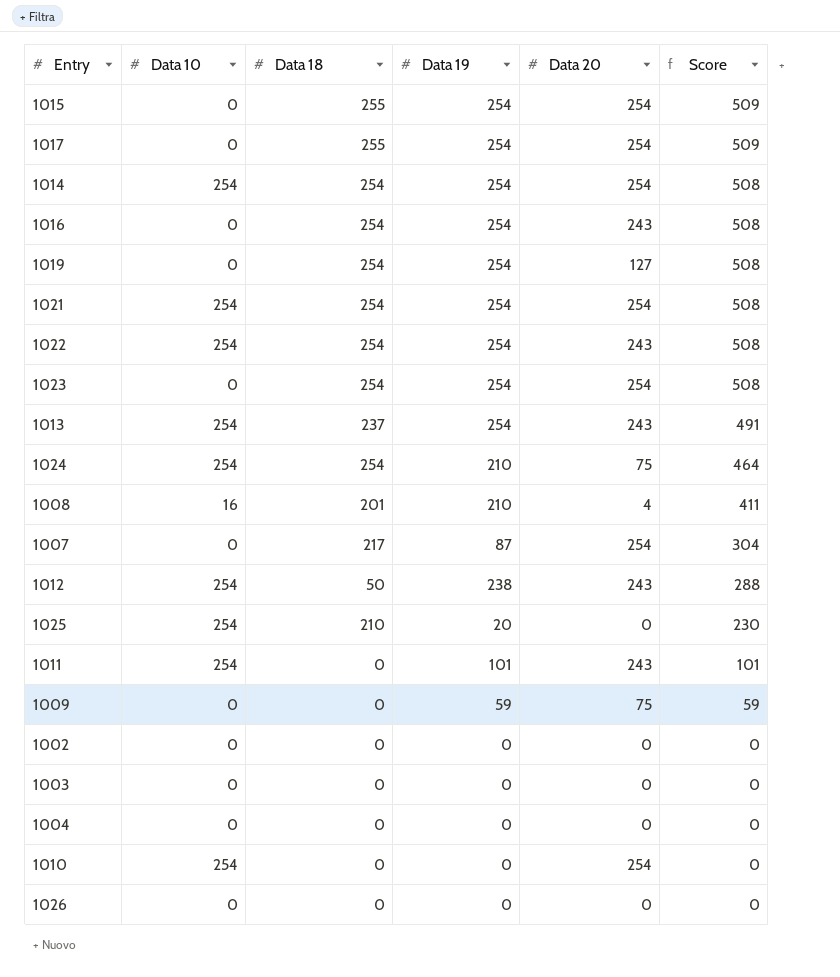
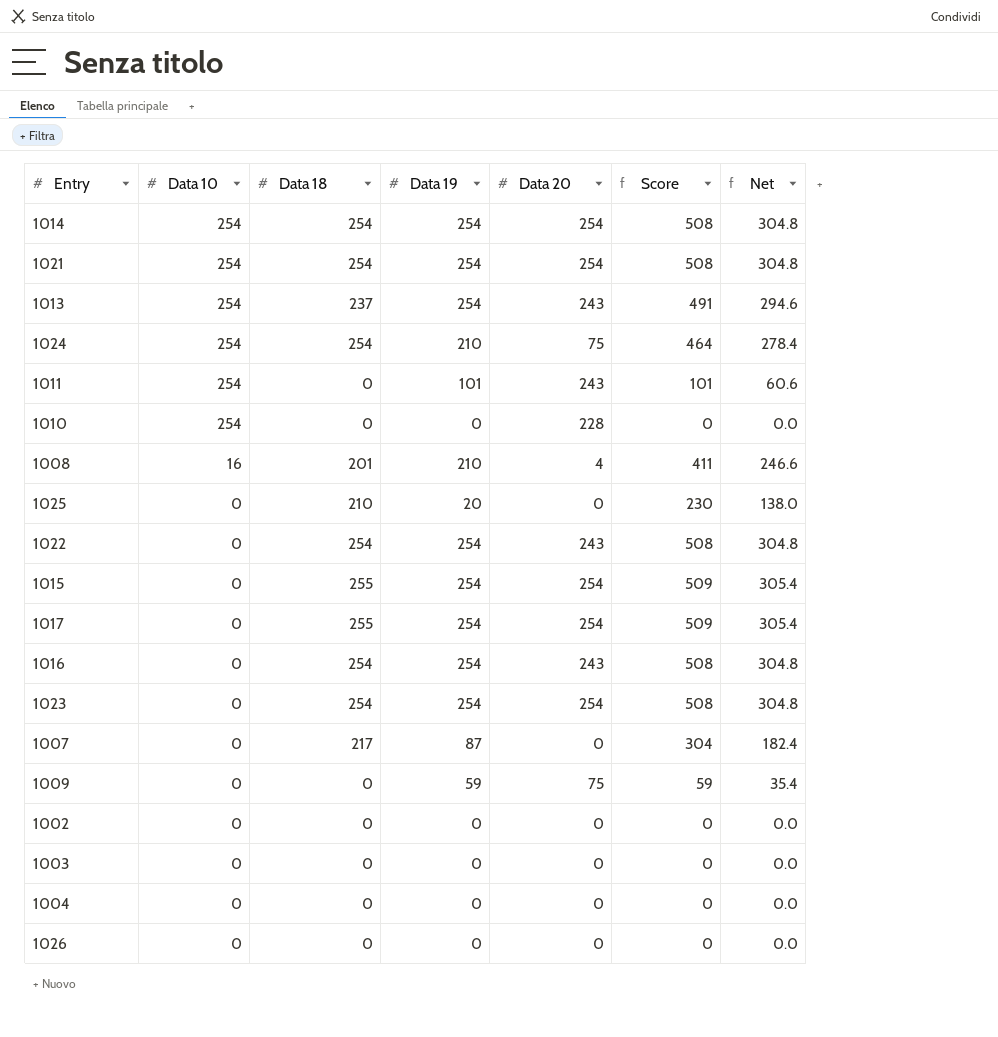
row order: Score descending -> Data 10 descending
column Net | formula: none -> [Score] * 0.6
row 1019: 0 | 254 | 254 | 127 | 508 -> none
row 1012: 254 | 50 | 238 | 243 | 288 -> none
1010 | Data 20: 254 -> 228
1025 | Data 10: 254 -> 0
1022 | Data 10: 254 -> 0
1007 | Data 20: 254 -> 0

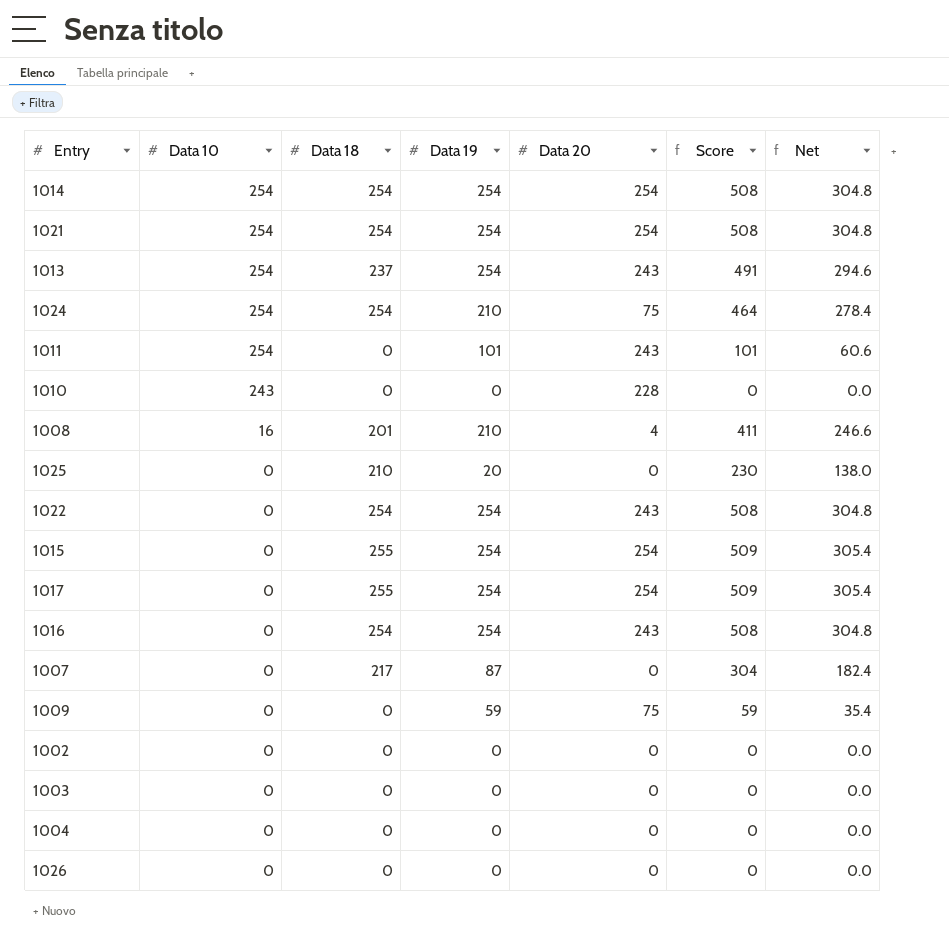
row 1023: 0 | 254 | 254 | 254 | 508 | 304.8 -> none
1010 | Data 10: 254 -> 243

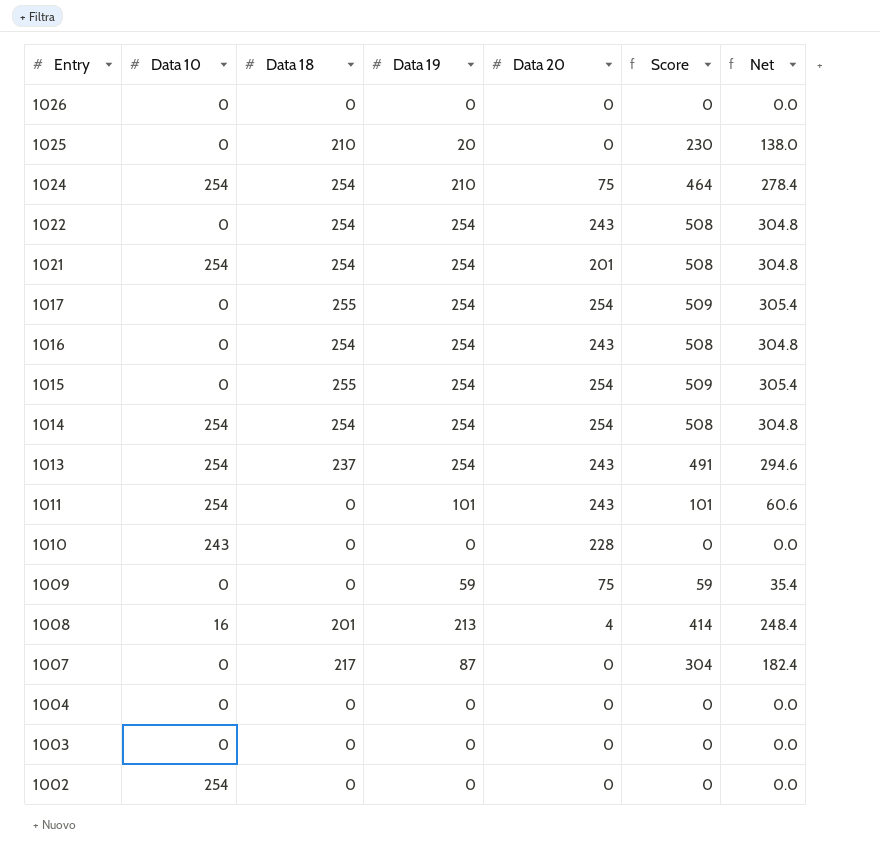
row order: Data 10 descending -> Entry descending
1021 | Data 20: 254 -> 201
1008 | Data 19: 210 -> 213
1008 | Score: 411 -> 414
1008 | Net: 246.6 -> 248.4
1002 | Data 10: 0 -> 254

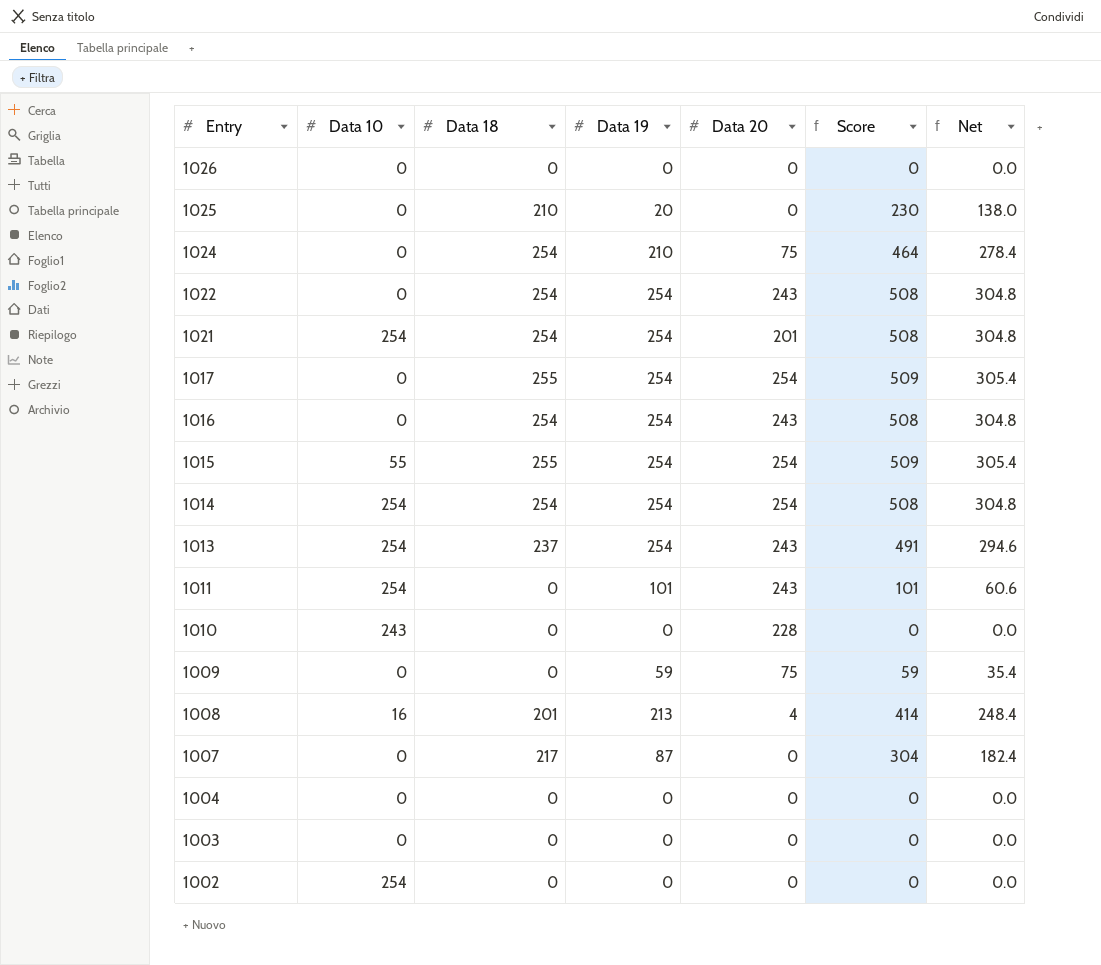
1024 | Data 10: 254 -> 0
1015 | Data 10: 0 -> 55

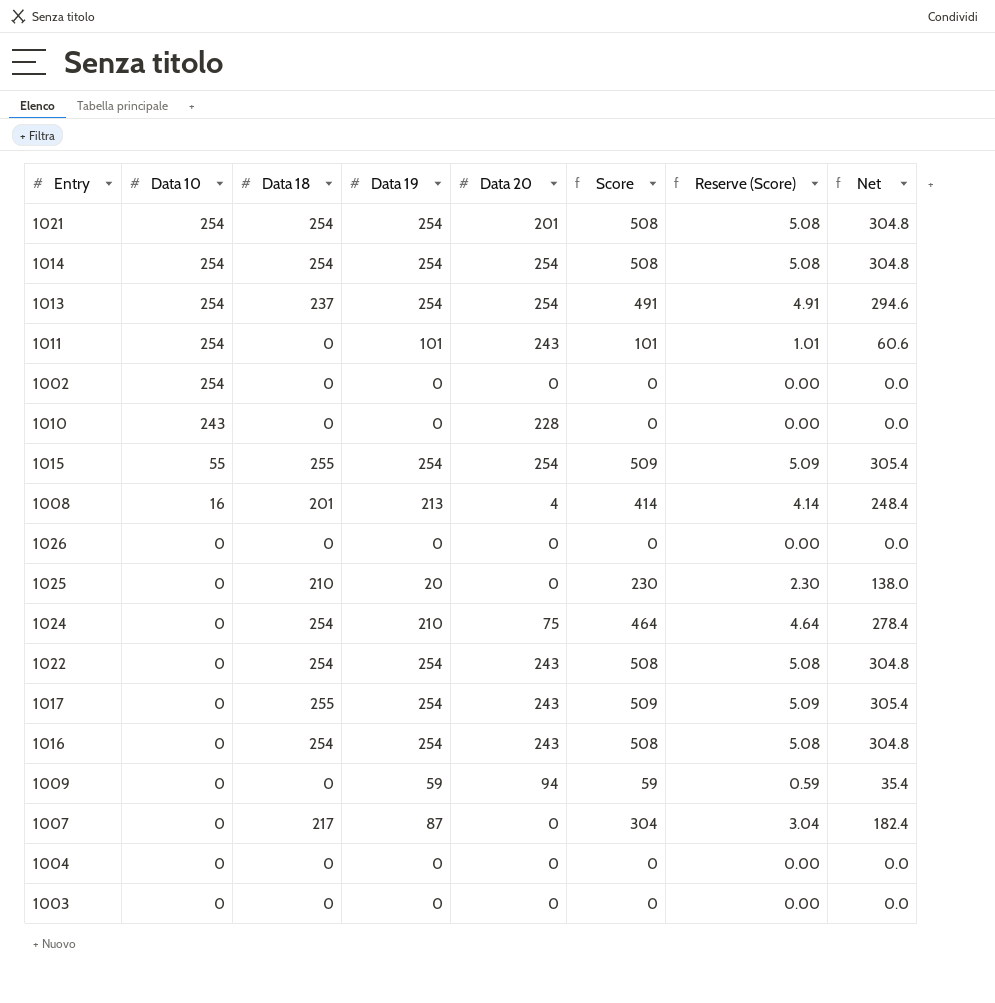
row order: Entry descending -> Data 10 descending
column Reserve (Score) | formula: none -> [Score] * 0.01
1013 | Data 20: 243 -> 254
1017 | Data 20: 254 -> 243
1009 | Data 20: 75 -> 94

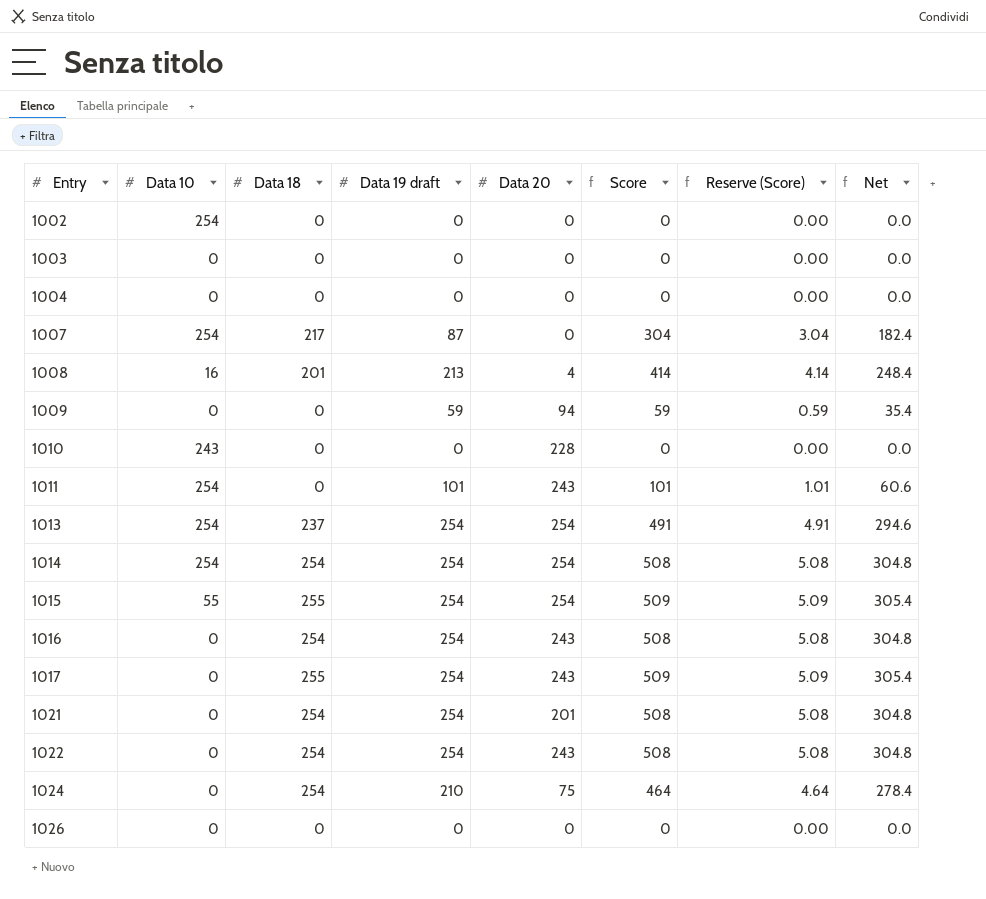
row order: Data 10 descending -> Entry ascending
column name: Data 19 -> Data 19 draft
row 1025: 0 | 210 | 20 | 0 | 230 | 2.30 | 138.0 -> none
1007 | Data 10: 0 -> 254
1021 | Data 10: 254 -> 0

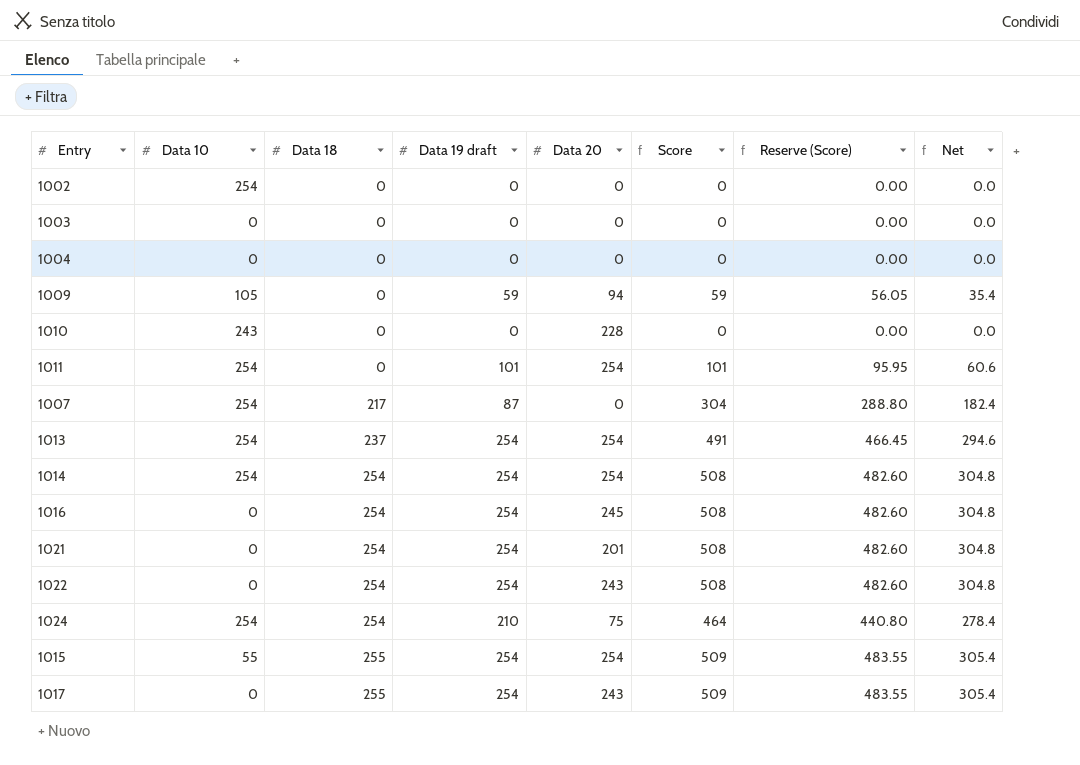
row order: Entry ascending -> Data 18 ascending
column Reserve (Score) | formula: [Score] * 0.01 -> [Score] * 0.95
row 1008: 16 | 201 | 213 | 4 | 414 | 4.14 | 248.4 -> none
row 1026: 0 | 0 | 0 | 0 | 0 | 0.00 | 0.0 -> none
1009 | Data 10: 0 -> 105
1011 | Data 20: 243 -> 254
1016 | Data 20: 243 -> 245
1024 | Data 10: 0 -> 254

